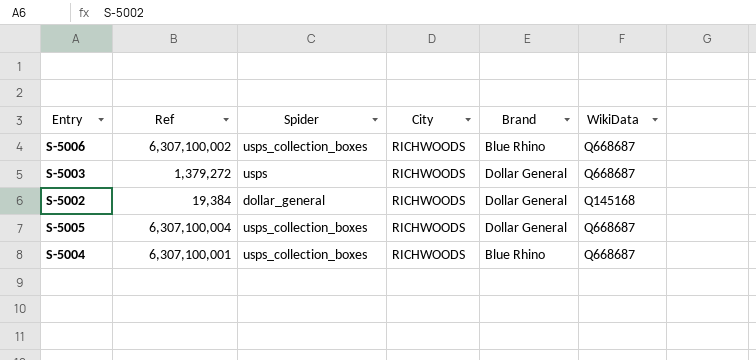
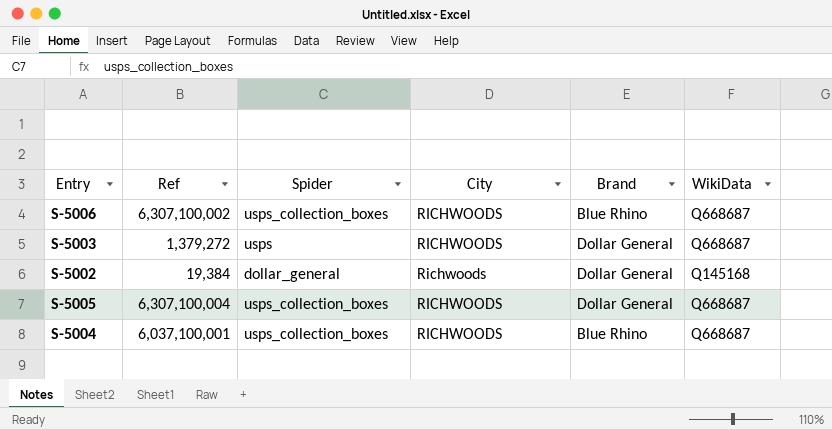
S-5002 | City: RICHWOODS -> Richwoods
S-5004 | Ref: 6,307,100,001 -> 6,037,100,001

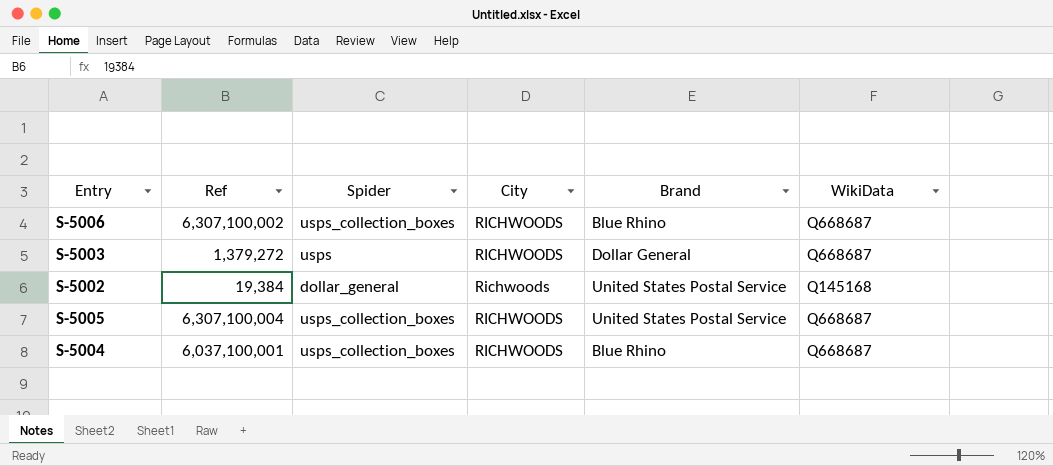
S-5002 | Brand: Dollar General -> United States Postal Service
S-5005 | Brand: Dollar General -> United States Postal Service

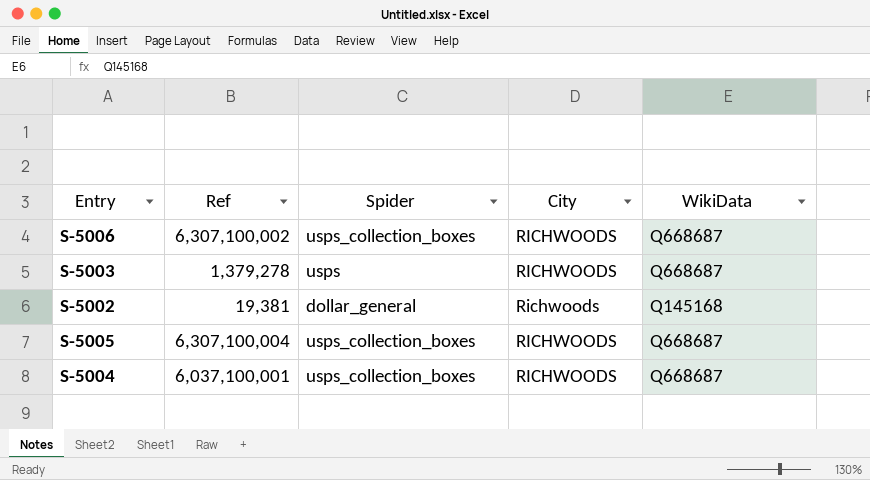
column Brand | position: 5 -> none
S-5003 | Ref: 1,379,272 -> 1,379,278
S-5002 | Ref: 19,384 -> 19,381

